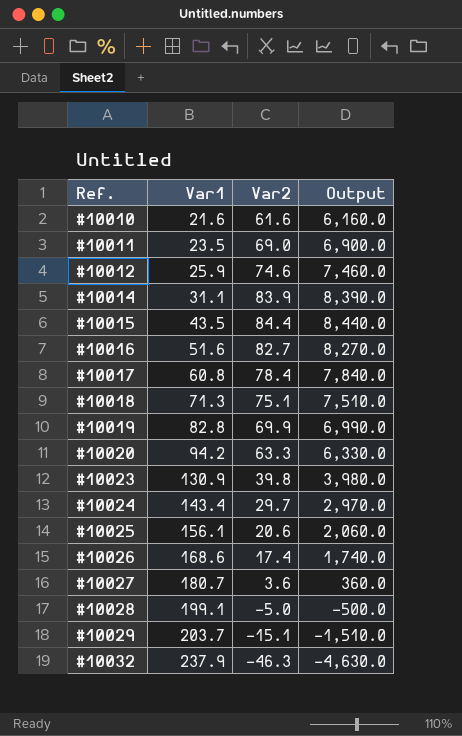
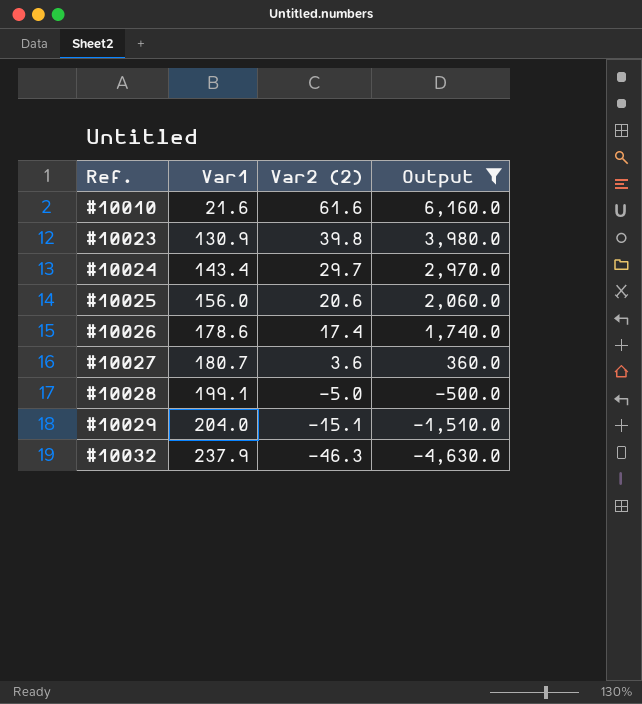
filter: none -> Output <= 6,160.0
column name: Var2 -> Var2 (2)
#10025 | Var1: 156.1 -> 156.0
#10026 | Var1: 168.6 -> 178.6
#10029 | Var1: 203.7 -> 204.0

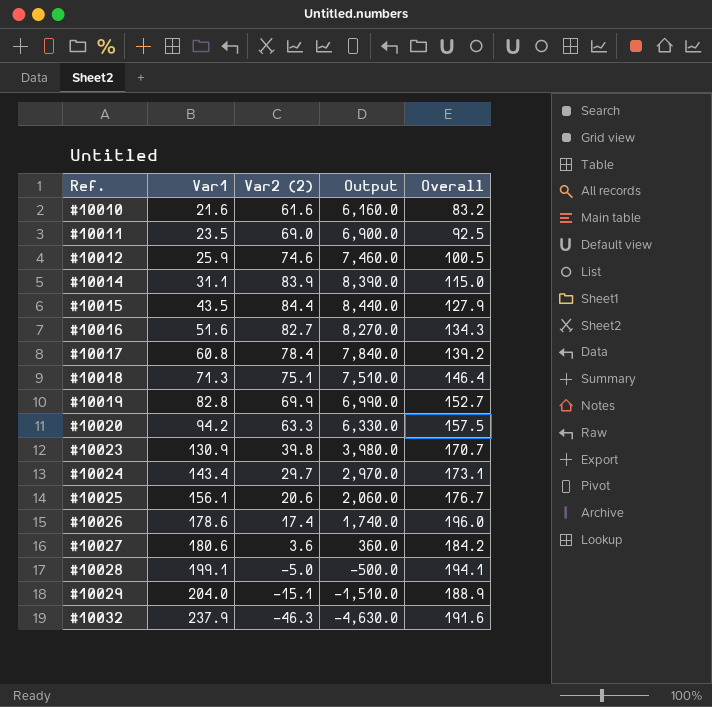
filter: Output <= 6,160.0 -> none
column Overall | formula: none -> [Var1] + [Var2 (2)]
#10025 | Var1: 156.0 -> 156.1
#10027 | Var1: 180.7 -> 180.6

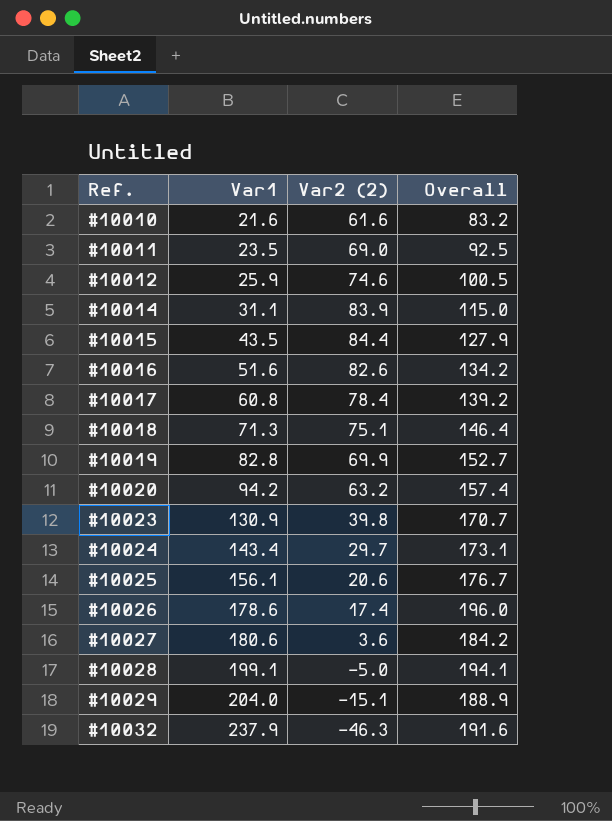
column Output | formula: [Var2 (2)] * 100 -> none
#10016 | Var2 (2): 82.7 -> 82.6
#10016 | Overall: 134.3 -> 134.2
#10020 | Var2 (2): 63.3 -> 63.2
#10020 | Overall: 157.5 -> 157.4

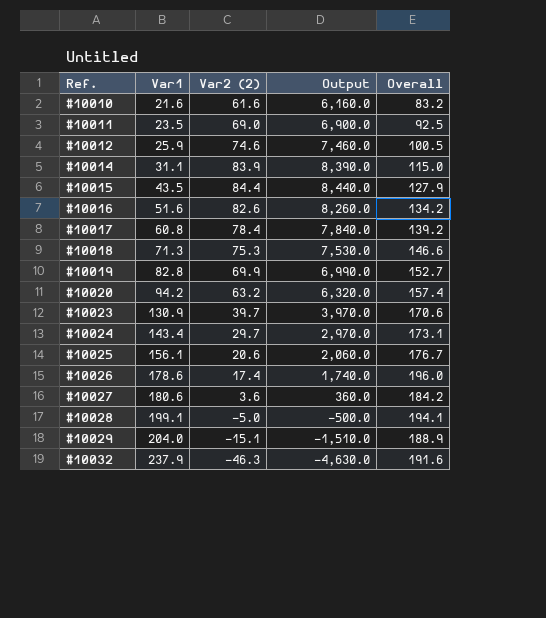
column Output | formula: none -> [Var2 (2)] * 100
#10018 | Var2 (2): 75.1 -> 75.3
#10018 | Overall: 146.4 -> 146.6
#10023 | Var2 (2): 39.8 -> 39.7
#10023 | Overall: 170.7 -> 170.6

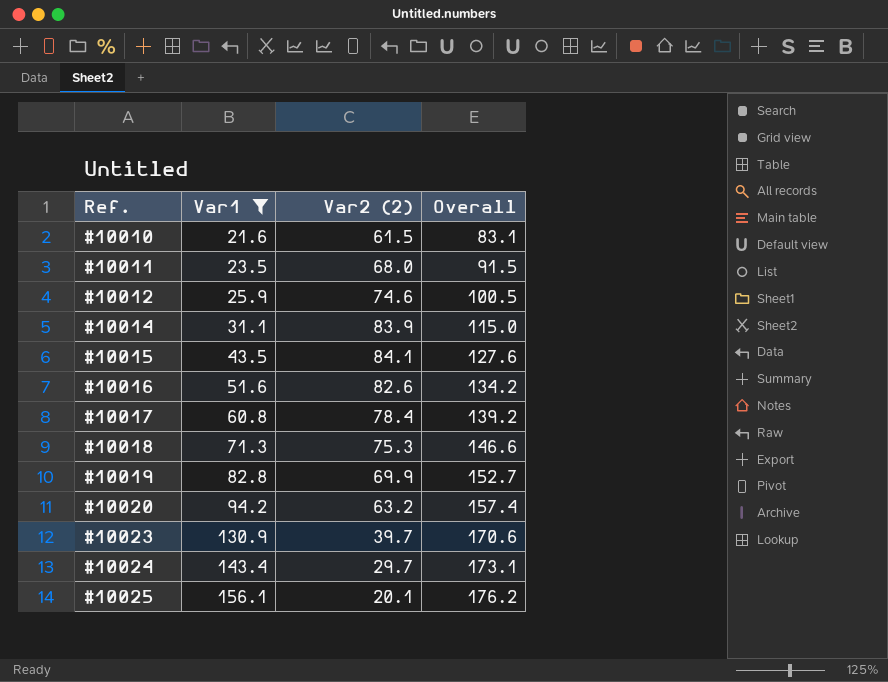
filter: none -> Var1 <= 156.1
column Output | formula: [Var2 (2)] * 100 -> none
#10010 | Var2 (2): 61.6 -> 61.5
#10010 | Overall: 83.2 -> 83.1
#10011 | Var2 (2): 69.0 -> 68.0
#10011 | Overall: 92.5 -> 91.5
#10015 | Var2 (2): 84.4 -> 84.1
#10015 | Overall: 127.9 -> 127.6
#10025 | Var2 (2): 20.6 -> 20.1
#10025 | Overall: 176.7 -> 176.2

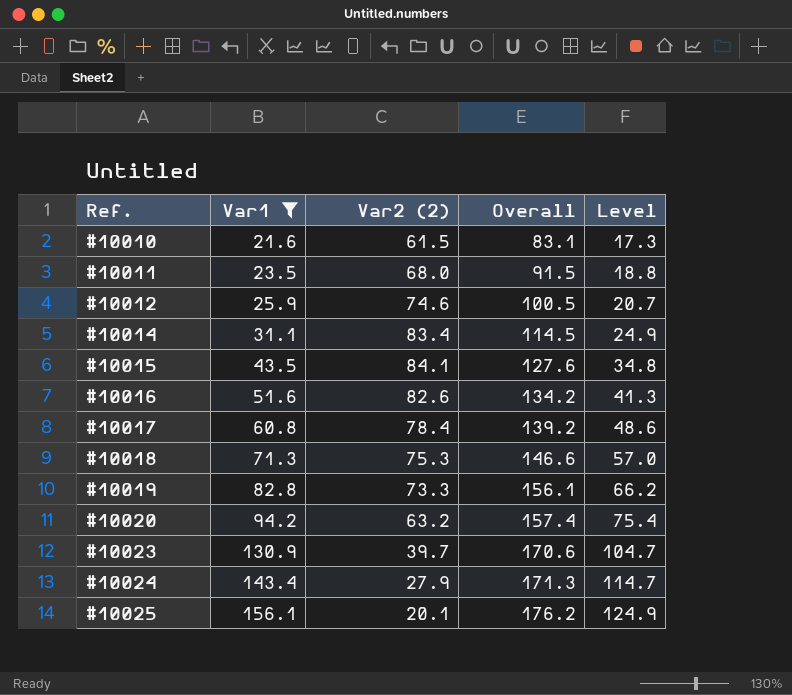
column Level | formula: none -> [Var1] * 0.8
#10014 | Var2 (2): 83.9 -> 83.4
#10014 | Overall: 115.0 -> 114.5
#10019 | Var2 (2): 69.9 -> 73.3
#10019 | Overall: 152.7 -> 156.1
#10024 | Var2 (2): 29.7 -> 27.9
#10024 | Overall: 173.1 -> 171.3

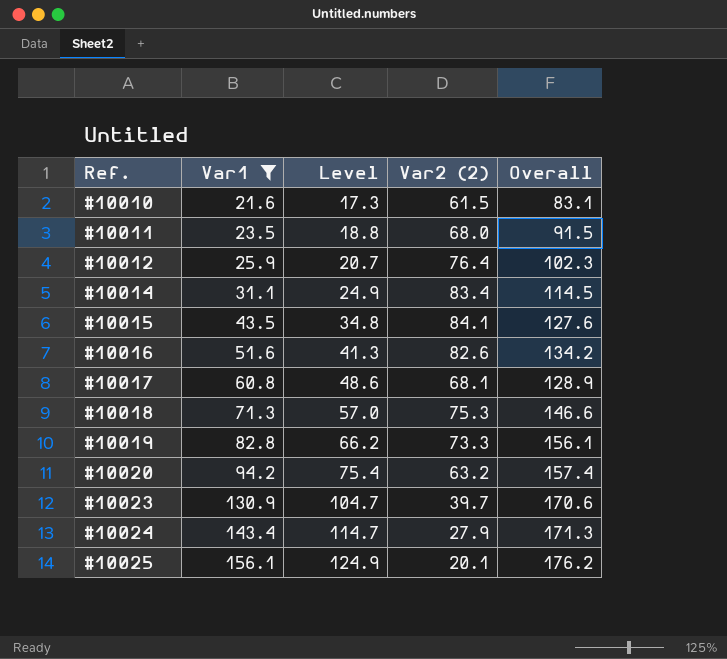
column Level | position: 5 -> 3
#10012 | Var2 (2): 74.6 -> 76.4
#10012 | Overall: 100.5 -> 102.3
#10017 | Var2 (2): 78.4 -> 68.1
#10017 | Overall: 139.2 -> 128.9

